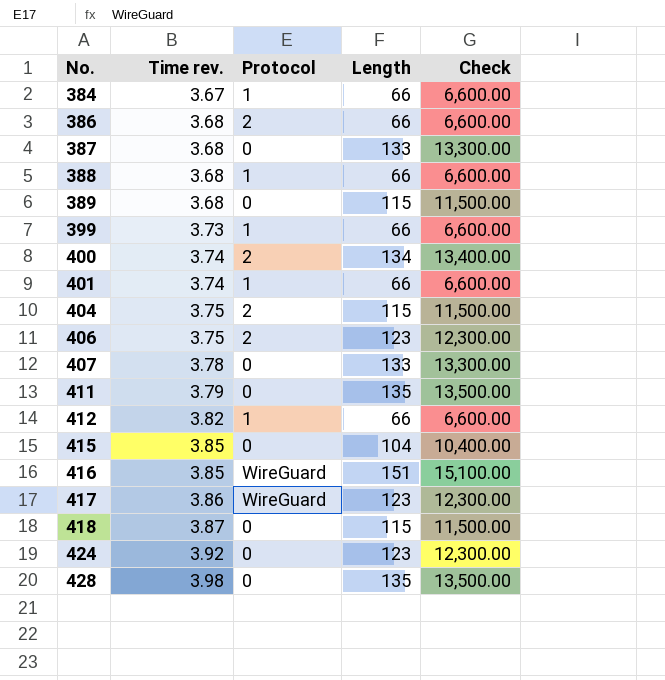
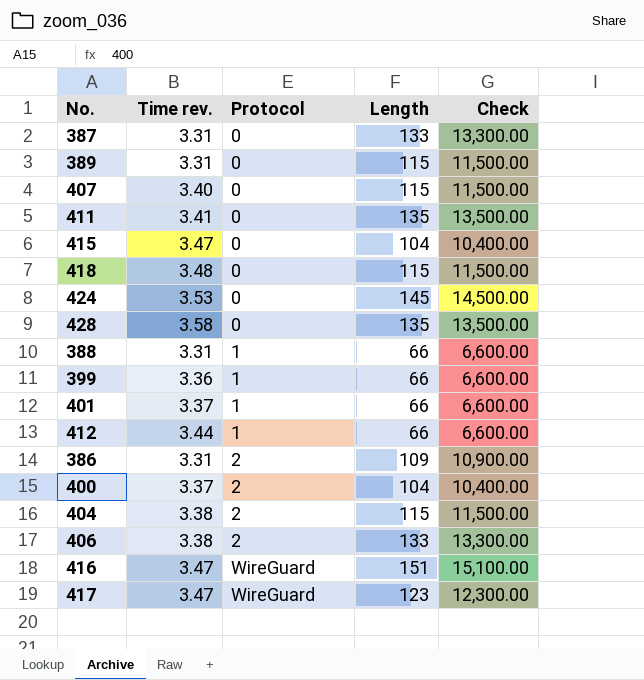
row order: No. ascending -> Protocol ascending
row 384: 3.67 | 1 | 66 | 6,600.00 -> none
387 | Time rev.: 3.68 -> 3.31
389 | Time rev.: 3.68 -> 3.31
407 | Time rev.: 3.78 -> 3.40
407 | Length: 133 -> 115
407 | Check: 13,300.00 -> 11,500.00
411 | Time rev.: 3.79 -> 3.41
415 | Time rev.: 3.85 -> 3.47
418 | Time rev.: 3.87 -> 3.48
424 | Time rev.: 3.92 -> 3.53
424 | Length: 123 -> 145
424 | Check: 12,300.00 -> 14,500.00
428 | Time rev.: 3.98 -> 3.58
388 | Time rev.: 3.68 -> 3.31
399 | Time rev.: 3.73 -> 3.36
401 | Time rev.: 3.74 -> 3.37
412 | Time rev.: 3.82 -> 3.44
386 | Time rev.: 3.68 -> 3.31
386 | Length: 66 -> 109
386 | Check: 6,600.00 -> 10,900.00
400 | Time rev.: 3.74 -> 3.37
400 | Length: 134 -> 104
400 | Check: 13,400.00 -> 10,400.00
404 | Time rev.: 3.75 -> 3.38
406 | Time rev.: 3.75 -> 3.38
406 | Length: 123 -> 133
406 | Check: 12,300.00 -> 13,300.00
416 | Time rev.: 3.85 -> 3.47
417 | Time rev.: 3.86 -> 3.47

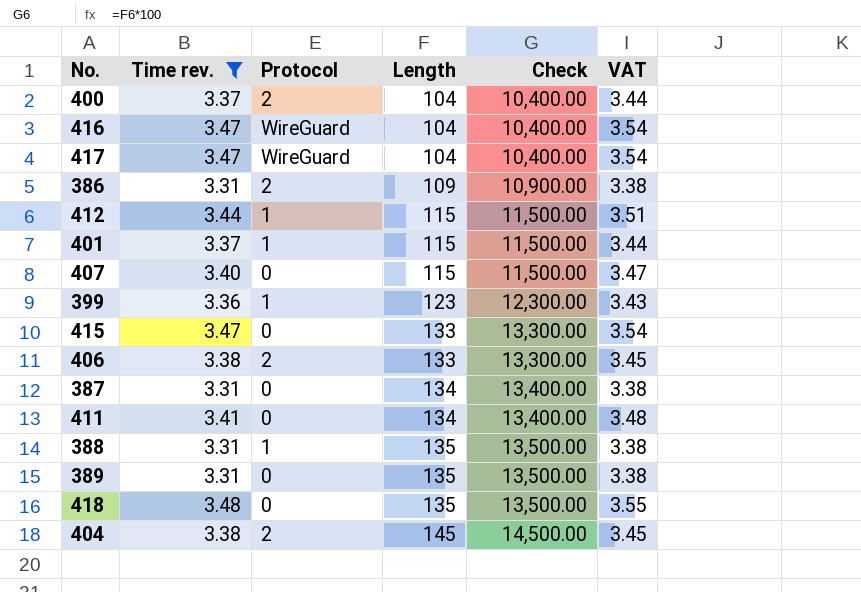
filter: none -> Time rev. <= 3.48
row order: Protocol ascending -> Length ascending
column VAT | formula: none -> [Time rev.] * 1.02
416 | Length: 151 -> 104
416 | Check: 15,100.00 -> 10,400.00
417 | Length: 123 -> 104
417 | Check: 12,300.00 -> 10,400.00
412 | Length: 66 -> 115
412 | Check: 6,600.00 -> 11,500.00
401 | Length: 66 -> 115
401 | Check: 6,600.00 -> 11,500.00
399 | Length: 66 -> 123
399 | Check: 6,600.00 -> 12,300.00
415 | Length: 104 -> 133
415 | Check: 10,400.00 -> 13,300.00
387 | Length: 133 -> 134
387 | Check: 13,300.00 -> 13,400.00
411 | Length: 135 -> 134
411 | Check: 13,500.00 -> 13,400.00
388 | Length: 66 -> 135
388 | Check: 6,600.00 -> 13,500.00
389 | Length: 115 -> 135
389 | Check: 11,500.00 -> 13,500.00
418 | Length: 115 -> 135
418 | Check: 11,500.00 -> 13,500.00
404 | Length: 115 -> 145
404 | Check: 11,500.00 -> 14,500.00

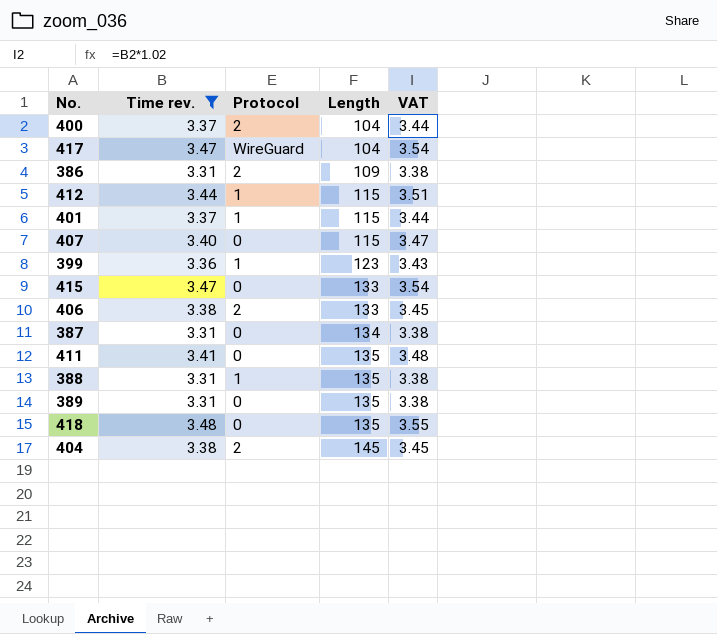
column Check | formula: [Length] * 100 -> none
row 416: 3.47 | WireGuard | 104 | 10,400.00 | 3.54 -> none
411 | Length: 134 -> 135

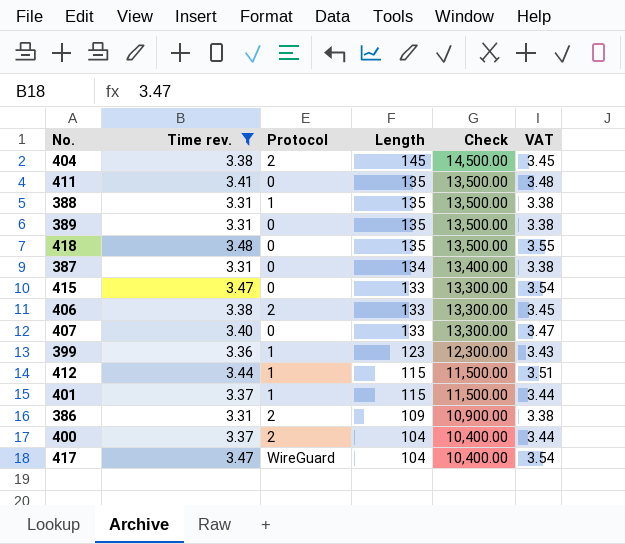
row order: Length ascending -> Length descending
column Check | formula: none -> [Length] * 100
407 | Length: 115 -> 133

